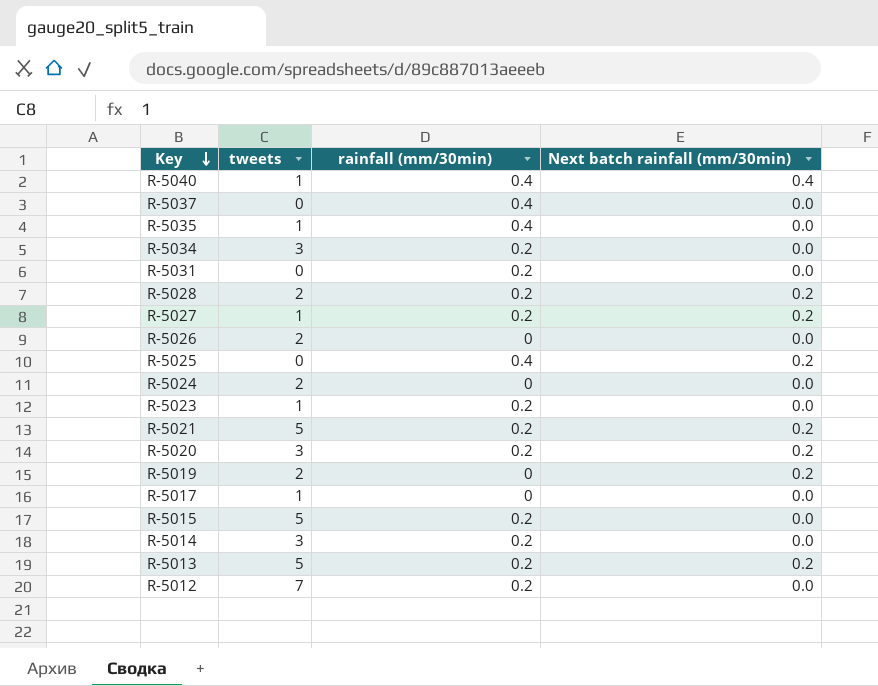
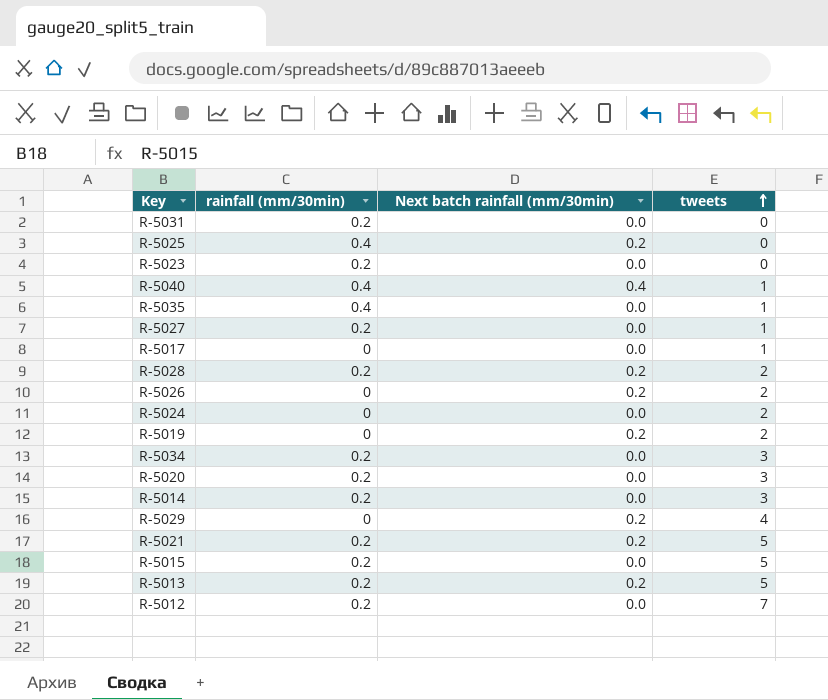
row order: Key descending -> tweets ascending
column tweets | position: 2 -> 4
row R-5037: 0 | 0.4 | 0.0 -> none
R-5023 | tweets: 1 -> 0
R-5027 | Next batch rainfall (mm/30min): 0.2 -> 0.0
R-5026 | Next batch rainfall (mm/30min): 0.0 -> 0.2
R-5020 | Next batch rainfall (mm/30min): 0.2 -> 0.0
row R-5029: none -> 0 | 0.2 | 4

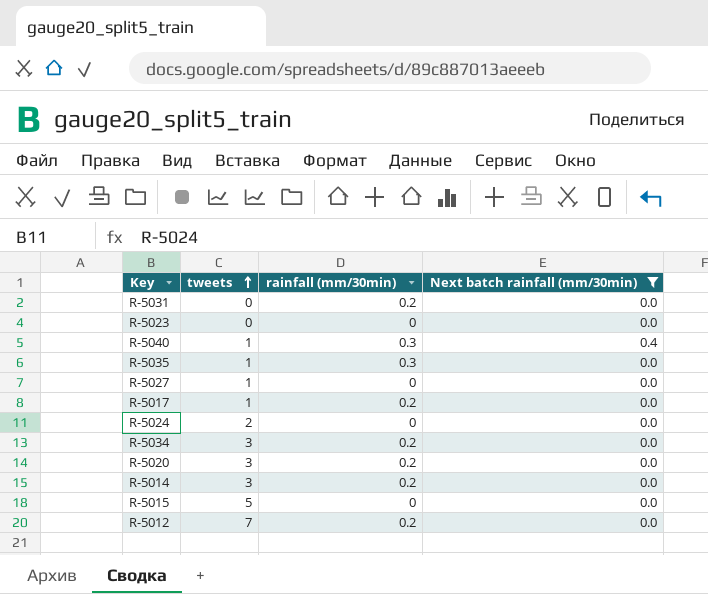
filter: none -> Next batch rainfall (mm/30min) != 0.2
column tweets | position: 4 -> 2
R-5023 | rainfall (mm/30min): 0.2 -> 0
R-5040 | rainfall (mm/30min): 0.4 -> 0.3
R-5035 | rainfall (mm/30min): 0.4 -> 0.3
R-5027 | rainfall (mm/30min): 0.2 -> 0
R-5017 | rainfall (mm/30min): 0 -> 0.2
R-5015 | rainfall (mm/30min): 0.2 -> 0

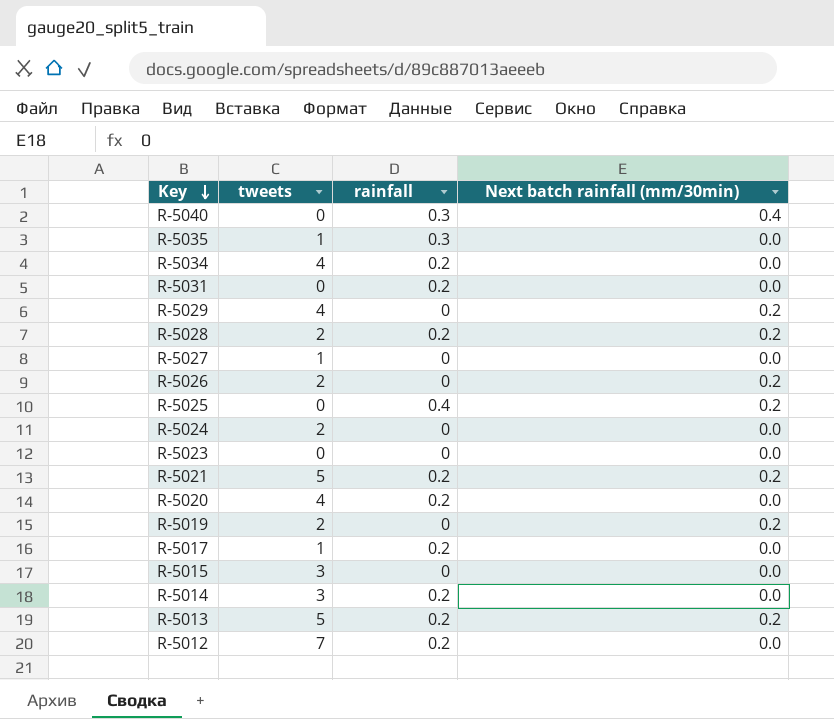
filter: Next batch rainfall (mm/30min) != 0.2 -> none
row order: tweets ascending -> Key descending
column name: rainfall (mm/30min) -> rainfall
R-5040 | tweets: 1 -> 0
R-5034 | tweets: 3 -> 4
R-5020 | tweets: 3 -> 4
R-5015 | tweets: 5 -> 3

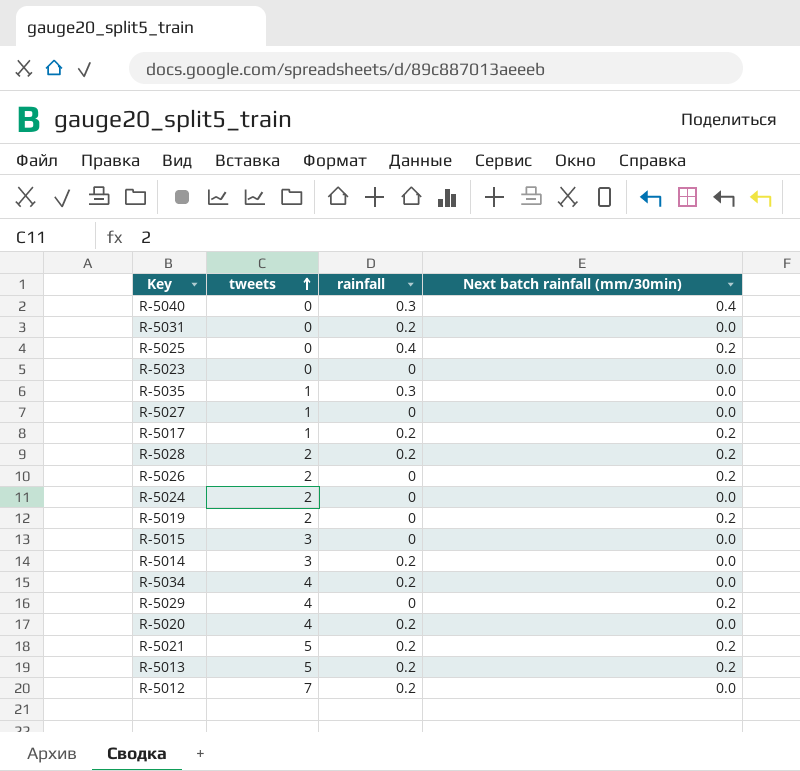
row order: Key descending -> tweets ascending
R-5017 | Next batch rainfall (mm/30min): 0.0 -> 0.2

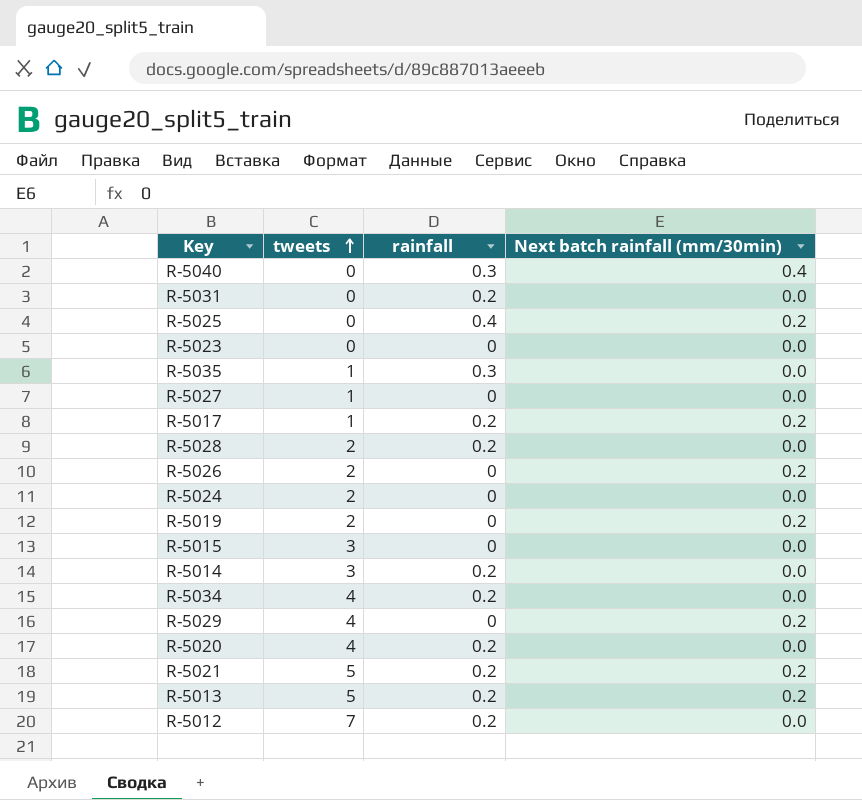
R-5028 | Next batch rainfall (mm/30min): 0.2 -> 0.0

